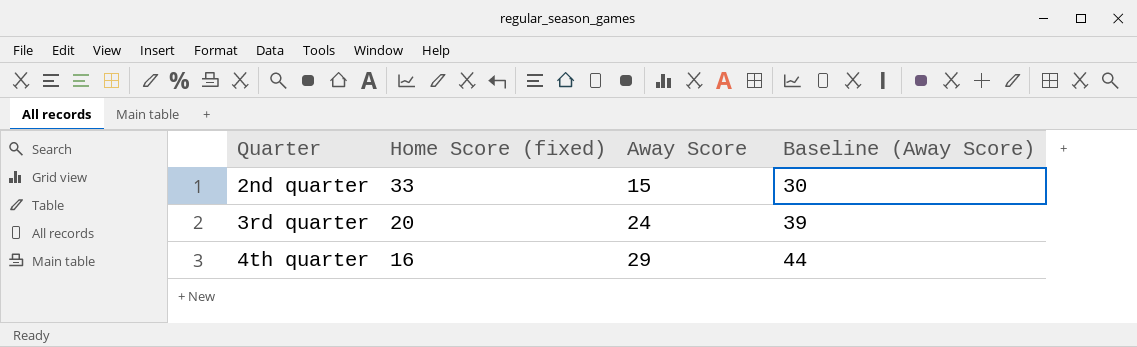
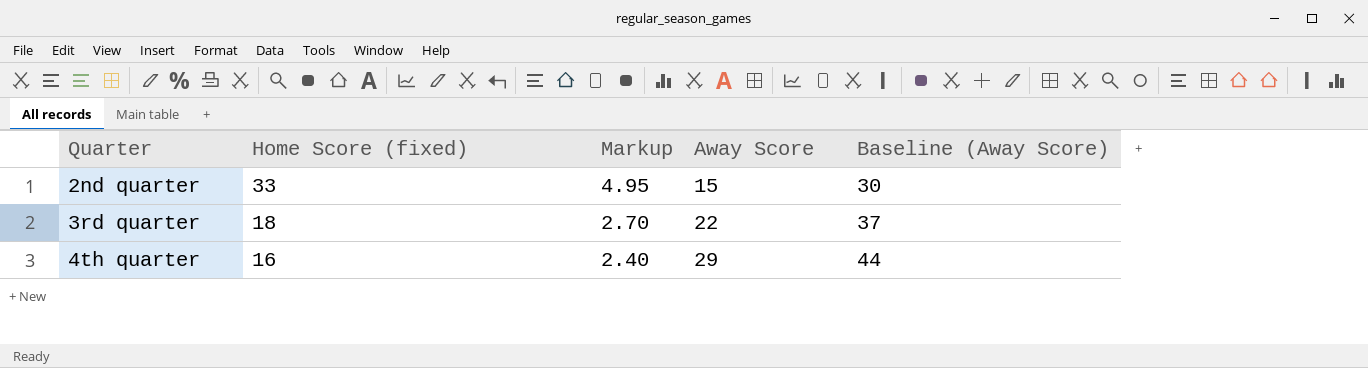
column Markup | formula: none -> [Home Score (fixed)] * 0.15
3rd quarter | Home Score (fixed): 20 -> 18
3rd quarter | Away Score: 24 -> 22
3rd quarter | Baseline (Away Score): 39 -> 37

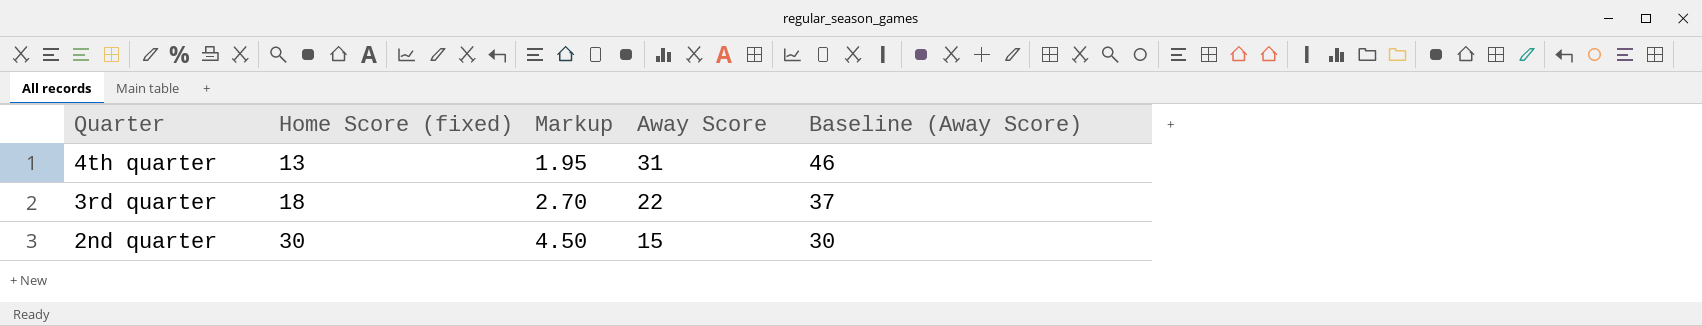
row order: Quarter ascending -> Quarter descending
4th quarter | Home Score (fixed): 16 -> 13
4th quarter | Markup: 2.40 -> 1.95
4th quarter | Away Score: 29 -> 31
4th quarter | Baseline (Away Score): 44 -> 46
2nd quarter | Home Score (fixed): 33 -> 30
2nd quarter | Markup: 4.95 -> 4.50

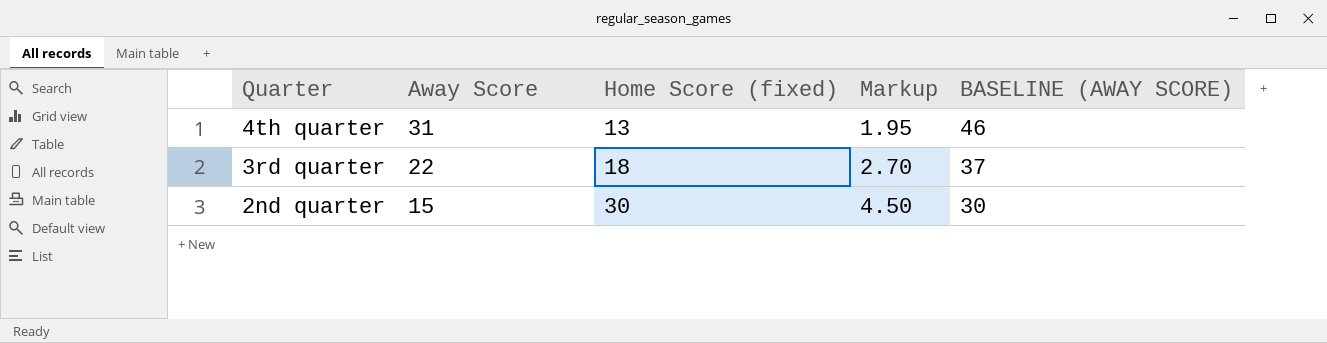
column Away Score | position: 4 -> 2
column name: Baseline (Away Score) -> BASELINE (AWAY SCORE)

